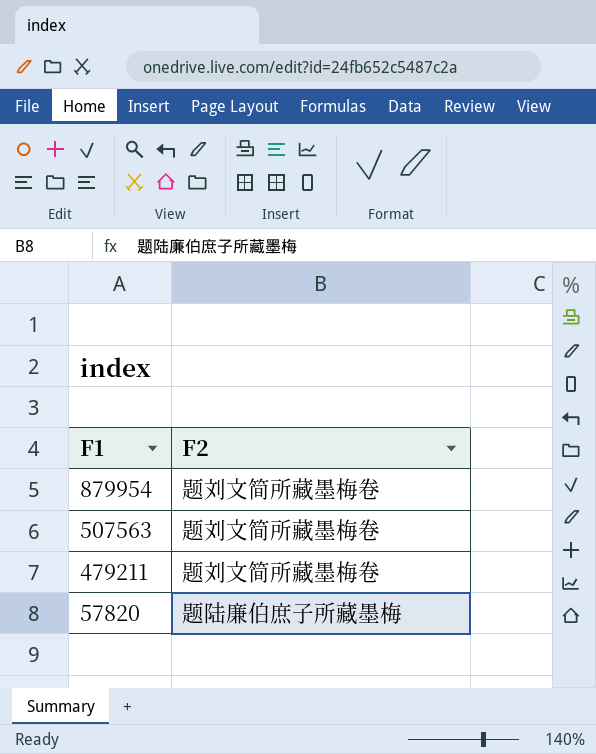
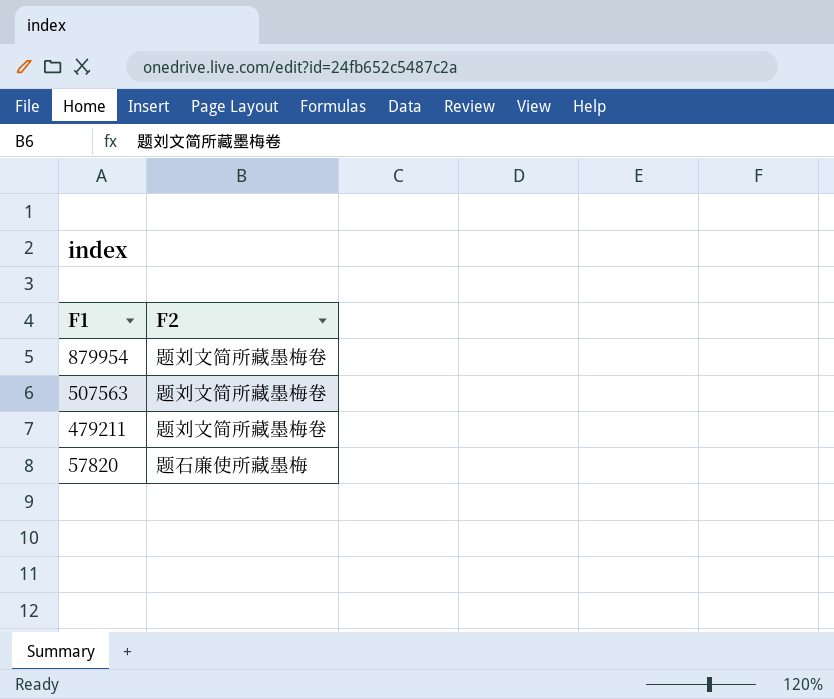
57820 | F2: 题陆廉伯庶子所藏墨梅 -> 题石廉使所藏墨梅

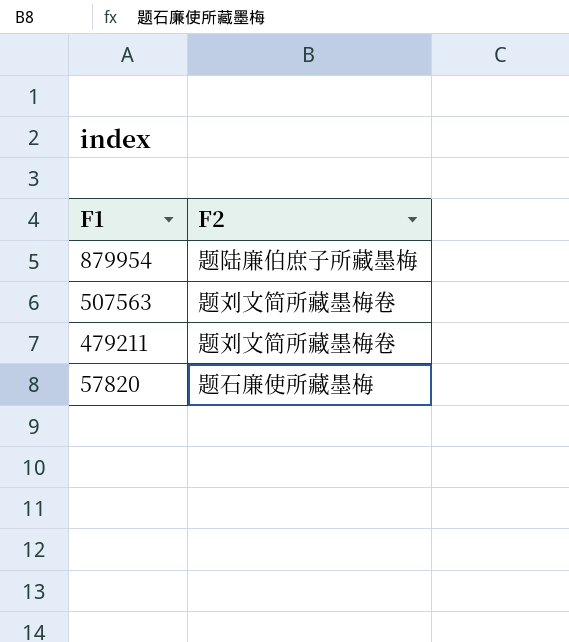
879954 | F2: 题刘文简所藏墨梅卷 -> 题陆廉伯庶子所藏墨梅

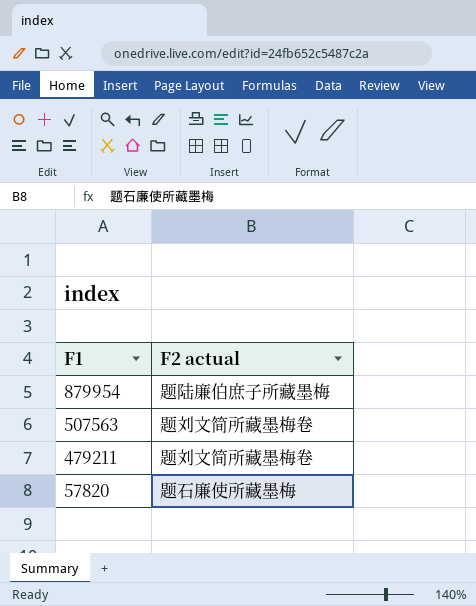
column name: F2 -> F2 actual

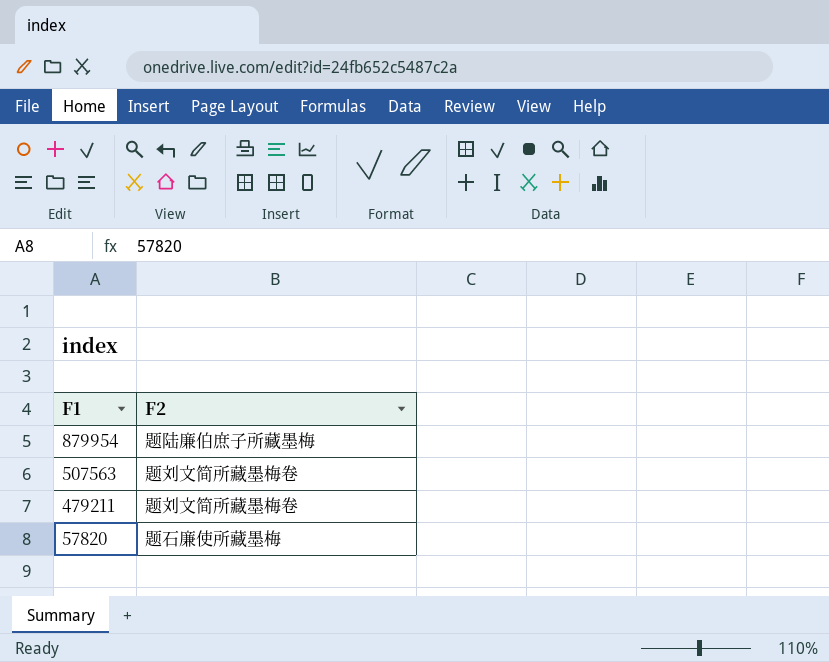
column name: F2 actual -> F2

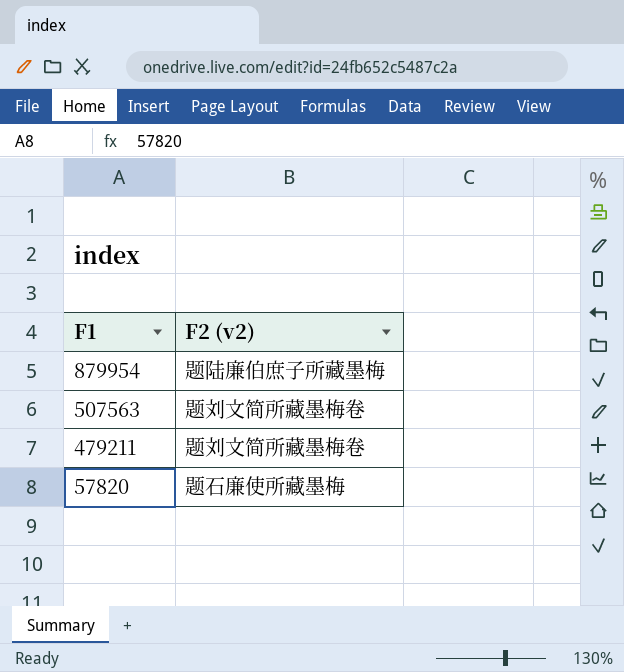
column name: F2 -> F2 (v2)

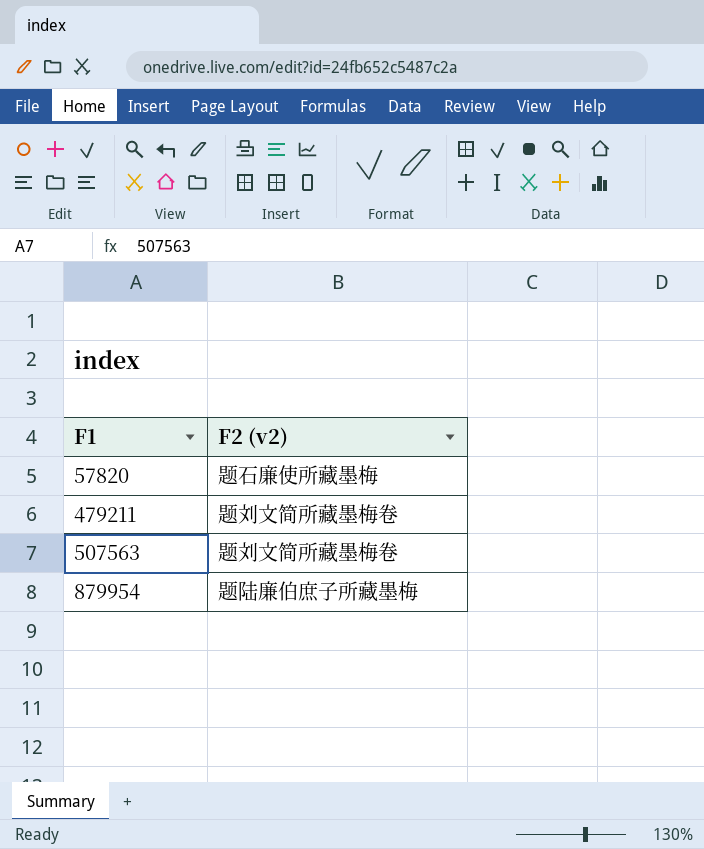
row order: F1 descending -> F1 ascending

